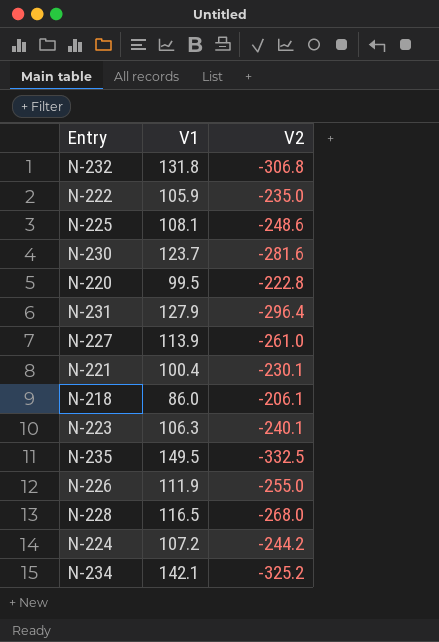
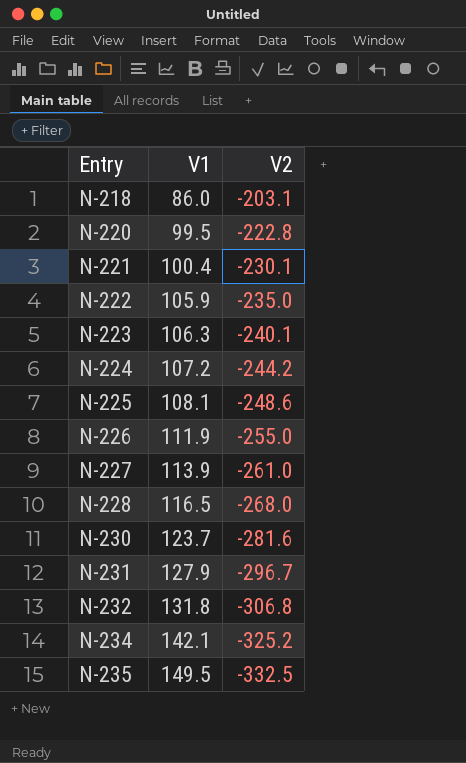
row order: none -> Entry ascending
N-218 | V2: -206.1 -> -203.1
N-231 | V2: -296.4 -> -296.7

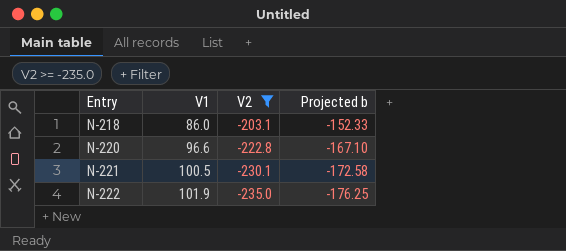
filter: none -> V2 >= -235.0
column Projected b | formula: none -> [V2] * 0.75
N-220 | V1: 99.5 -> 96.6
N-221 | V1: 100.4 -> 100.5
N-222 | V1: 105.9 -> 101.9

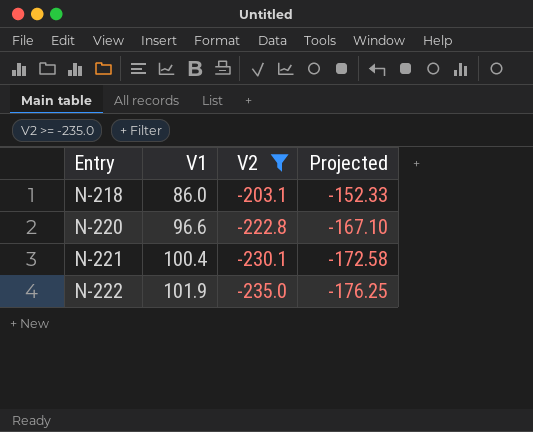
column name: Projected b -> Projected
N-221 | V1: 100.5 -> 100.4

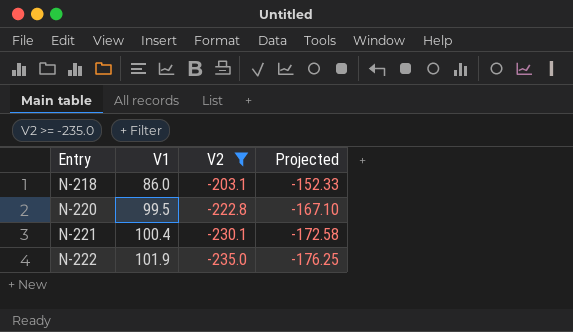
N-220 | V1: 96.6 -> 99.5

